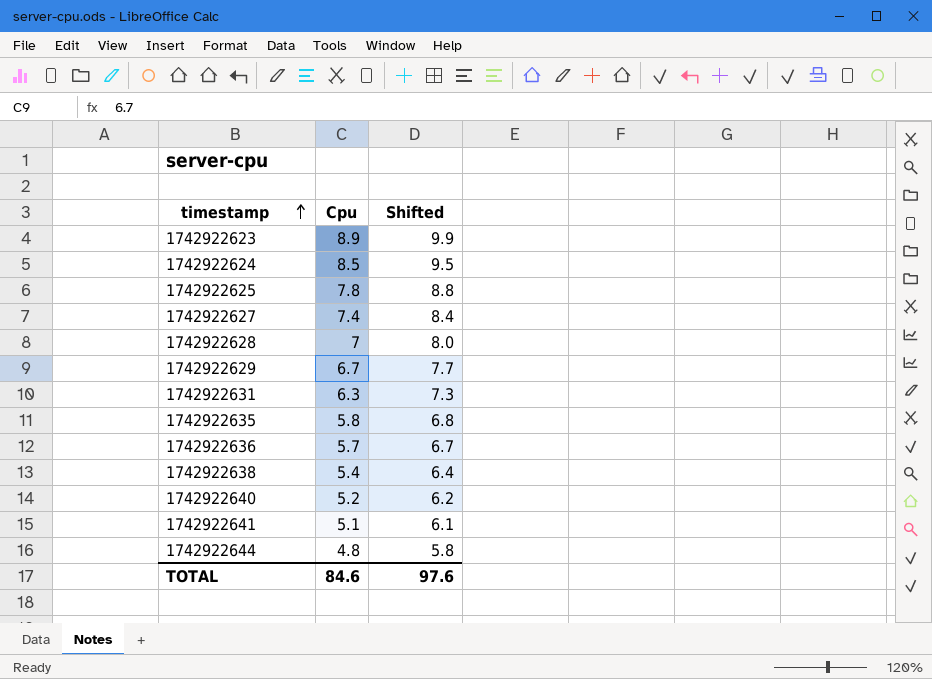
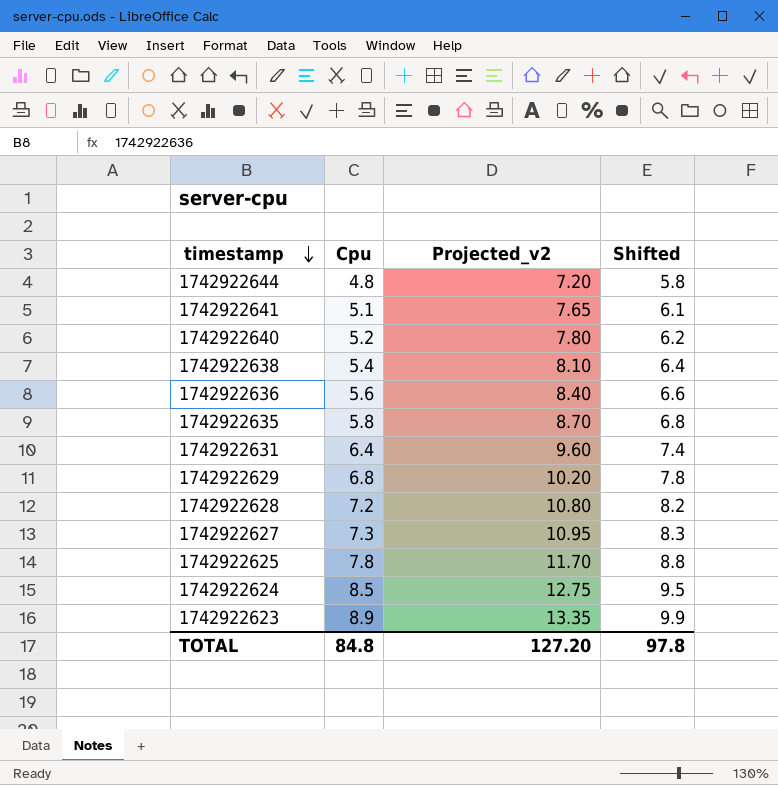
row order: timestamp ascending -> timestamp descending
column Projected_v2 | formula: none -> [Cpu] * 1.5
1742922636 | Cpu: 5.7 -> 5.6
1742922636 | Shifted: 6.7 -> 6.6
1742922631 | Cpu: 6.3 -> 6.4
1742922631 | Shifted: 7.3 -> 7.4
1742922629 | Cpu: 6.7 -> 6.8
1742922629 | Shifted: 7.7 -> 7.8
1742922628 | Cpu: 7 -> 7.2
1742922628 | Shifted: 8.0 -> 8.2
1742922627 | Cpu: 7.4 -> 7.3
1742922627 | Shifted: 8.4 -> 8.3
TOTAL | Cpu: 84.6 -> 84.8
TOTAL | Shifted: 97.6 -> 97.8

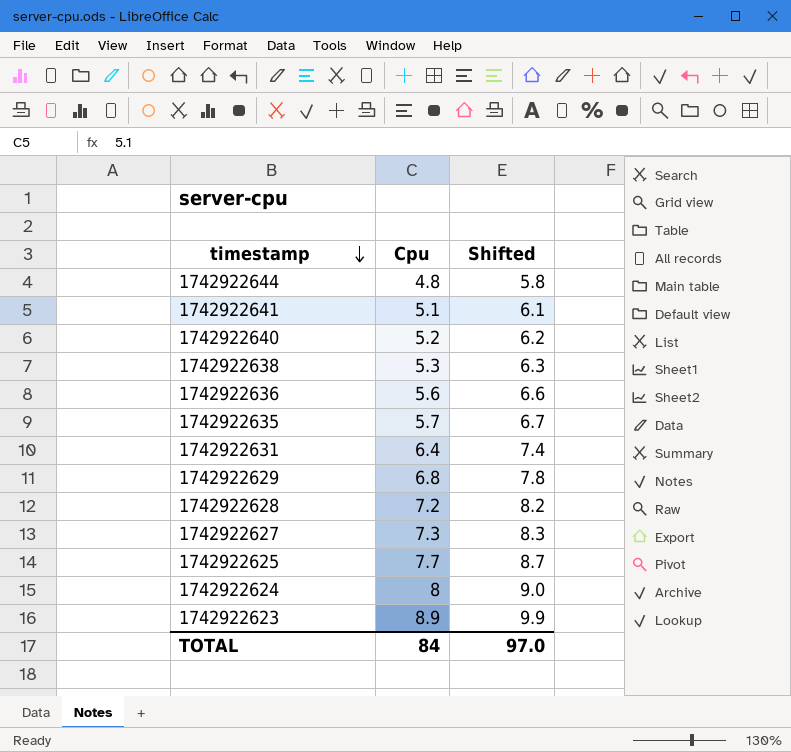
column Projected_v2 | formula: [Cpu] * 1.5 -> none
1742922638 | Cpu: 5.4 -> 5.3
1742922638 | Shifted: 6.4 -> 6.3
1742922635 | Cpu: 5.8 -> 5.7
1742922635 | Shifted: 6.8 -> 6.7
1742922625 | Cpu: 7.8 -> 7.7
1742922625 | Shifted: 8.8 -> 8.7
1742922624 | Cpu: 8.5 -> 8
1742922624 | Shifted: 9.5 -> 9.0
TOTAL | Cpu: 84.8 -> 84
TOTAL | Shifted: 97.8 -> 97.0

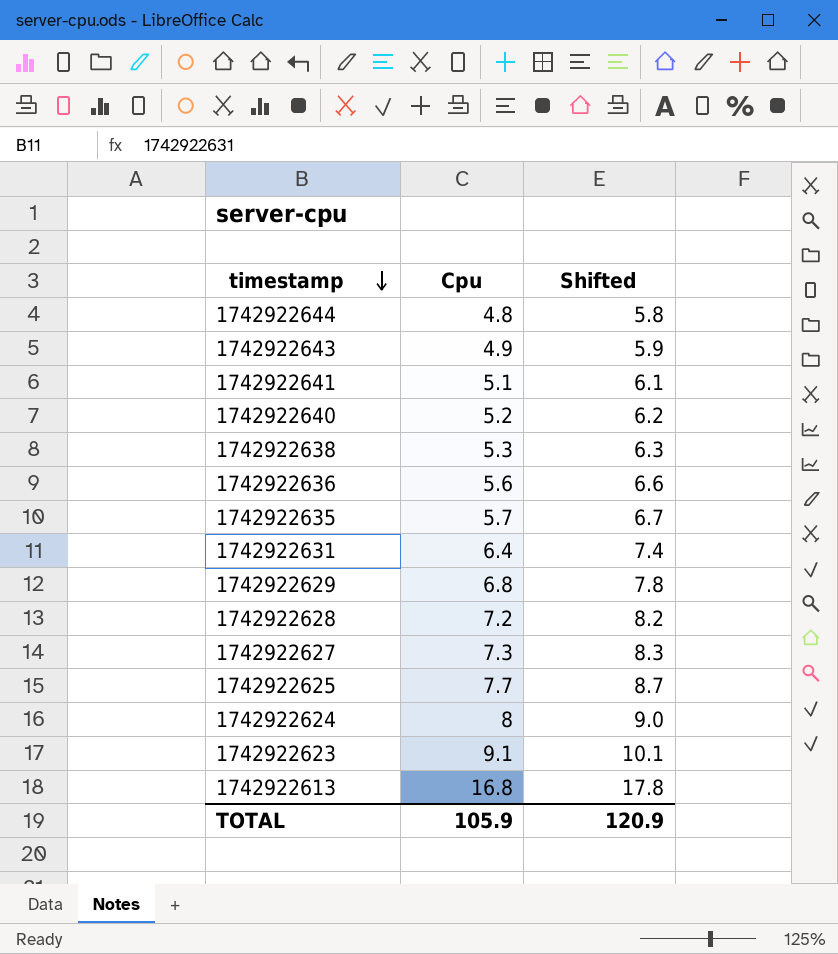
row 1742922643: none -> 4.9 | 5.9
1742922623 | Cpu: 8.9 -> 9.1
1742922623 | Shifted: 9.9 -> 10.1
row 1742922613: none -> 16.8 | 17.8
TOTAL | Cpu: 84 -> 105.9
TOTAL | Shifted: 97.0 -> 120.9

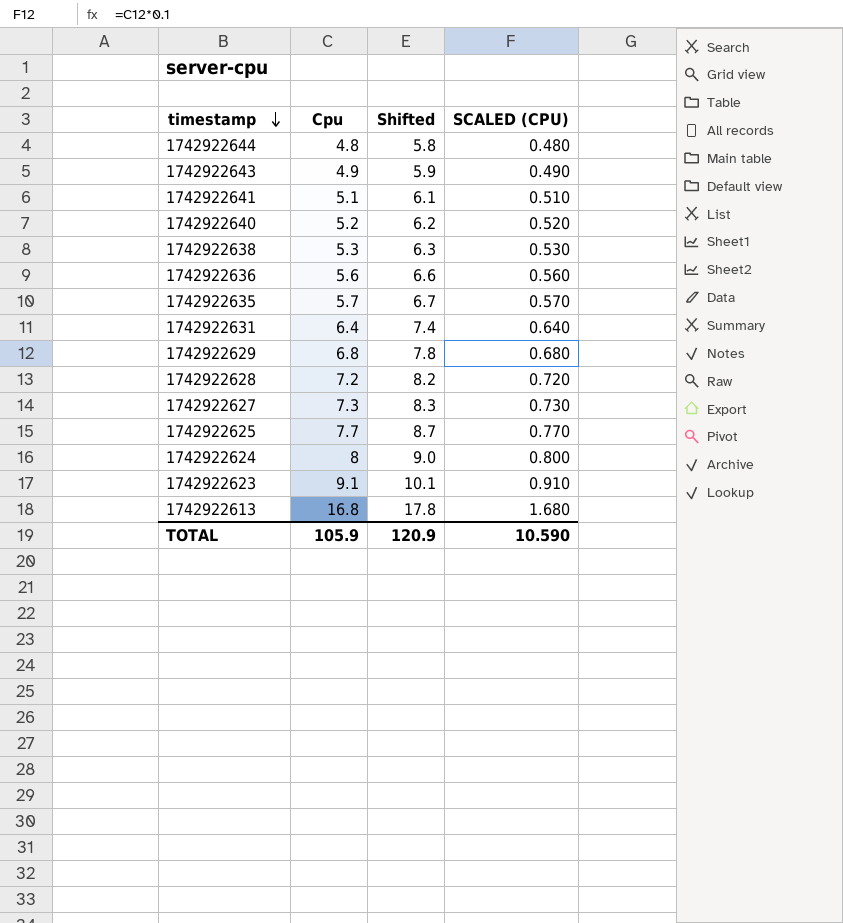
column SCALED (CPU) | formula: none -> [Cpu] * 0.1

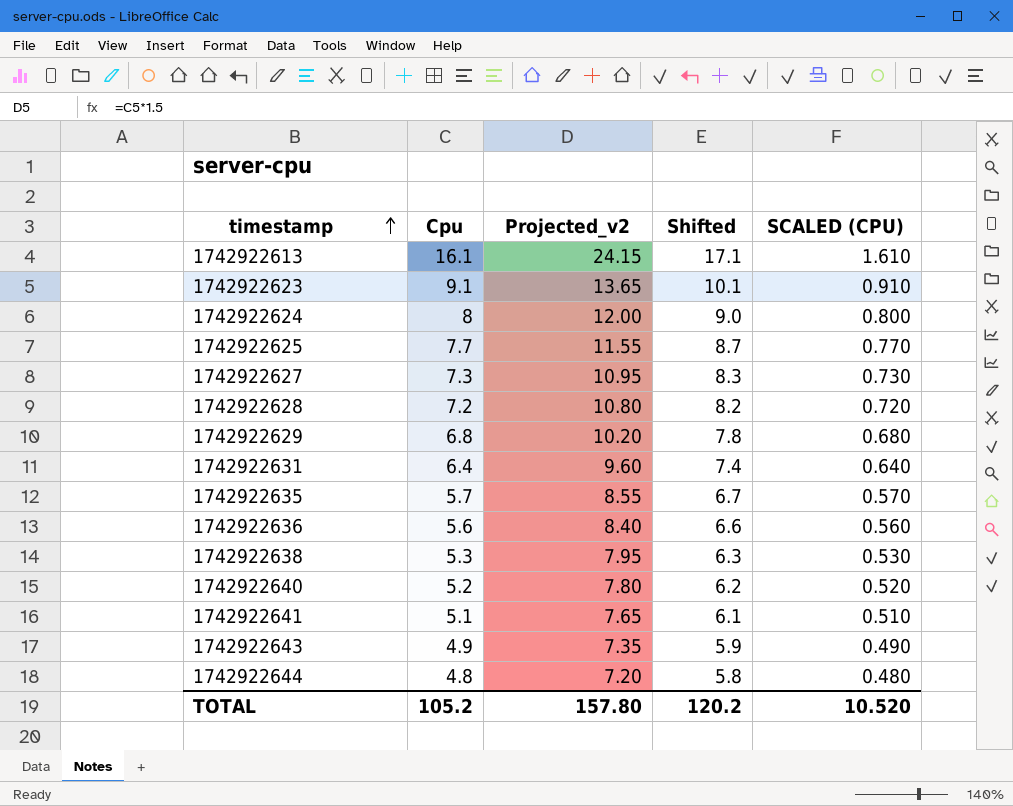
row order: timestamp descending -> timestamp ascending
column Projected_v2 | formula: none -> [Cpu] * 1.5
1742922613 | Cpu: 16.8 -> 16.1
1742922613 | Shifted: 17.8 -> 17.1
1742922613 | SCALED (CPU): 1.680 -> 1.610
TOTAL | Cpu: 105.9 -> 105.2
TOTAL | Shifted: 120.9 -> 120.2
TOTAL | SCALED (CPU): 10.590 -> 10.520

